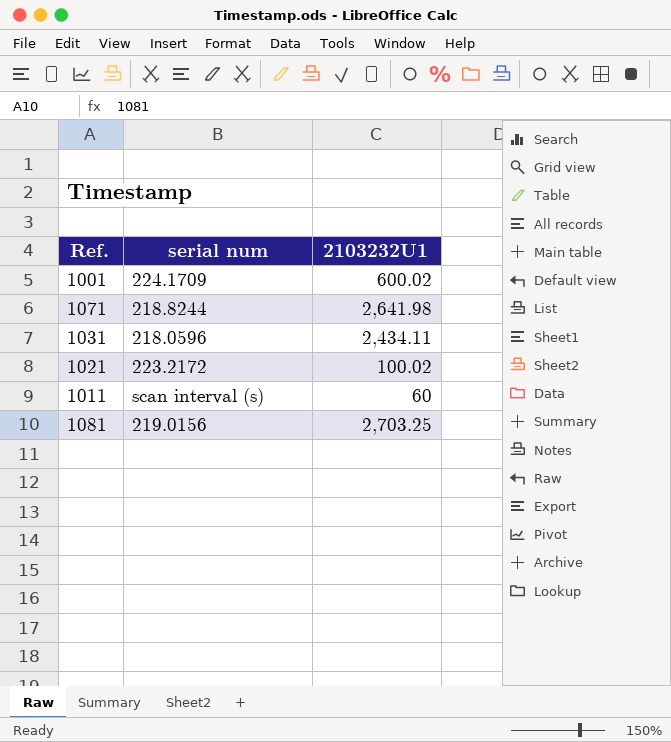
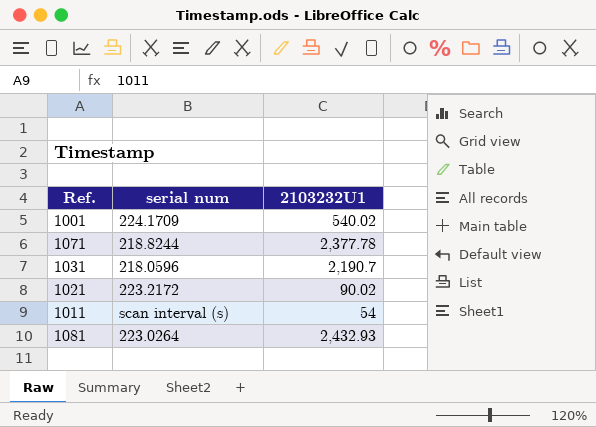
1001 | 2103232U1: 600.02 -> 540.02
1071 | 2103232U1: 2,641.98 -> 2,377.78
1031 | 2103232U1: 2,434.11 -> 2,190.7
1021 | 2103232U1: 100.02 -> 90.02
1011 | 2103232U1: 60 -> 54
1081 | serial num: 219.0156 -> 223.0264
1081 | 2103232U1: 2,703.25 -> 2,432.93

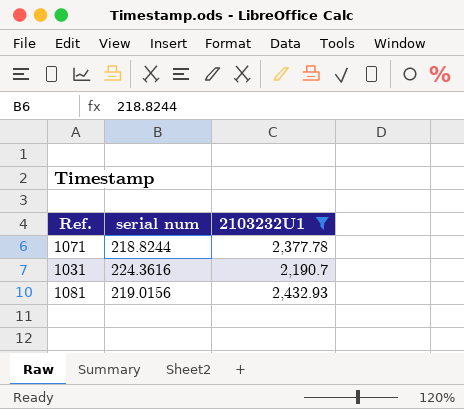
filter: none -> 2103232U1 >= 2,190.7
1031 | serial num: 218.0596 -> 224.3616
1081 | serial num: 223.0264 -> 219.0156

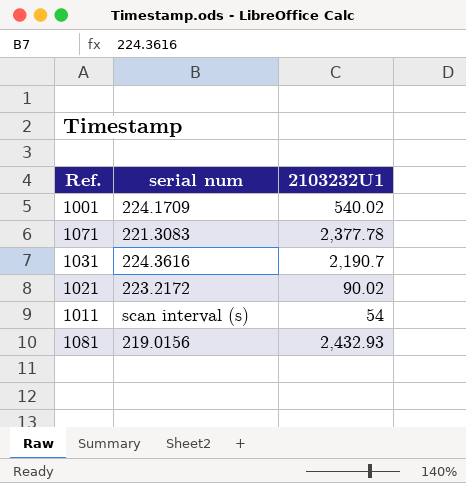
filter: 2103232U1 >= 2,190.7 -> none
1071 | serial num: 218.8244 -> 221.3083

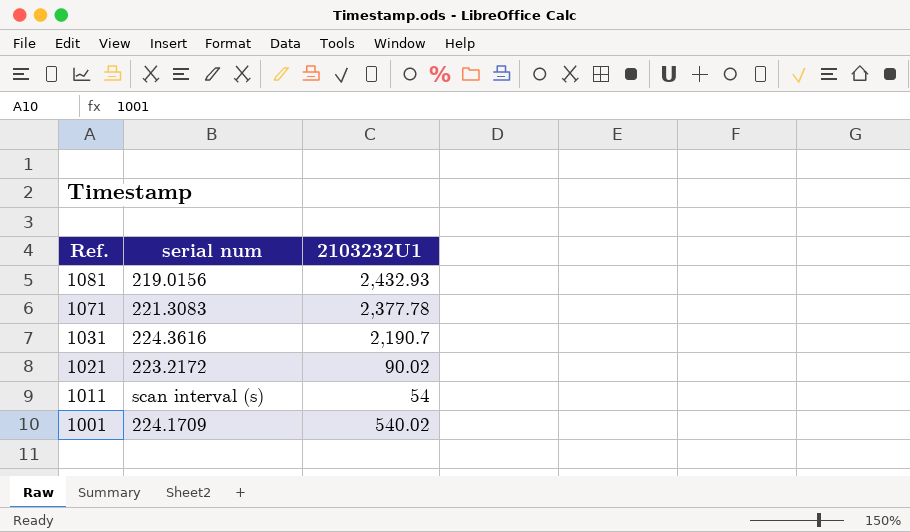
row order: none -> Ref. descending

